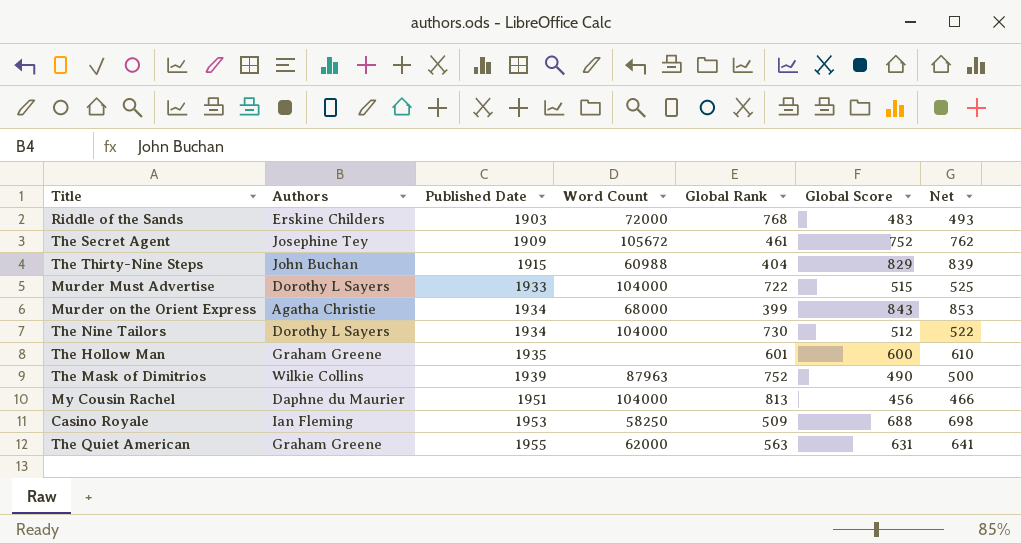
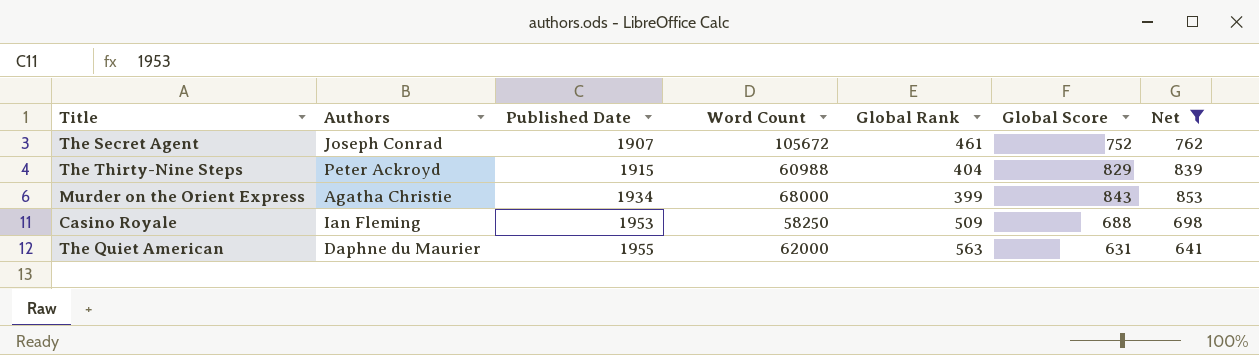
filter: none -> Net >= 641
The Secret Agent | Authors: Josephine Tey -> Joseph Conrad
The Secret Agent | Published Date: 1909 -> 1907
The Thirty-Nine Steps | Authors: John Buchan -> Peter Ackroyd
The Quiet American | Authors: Graham Greene -> Daphne du Maurier

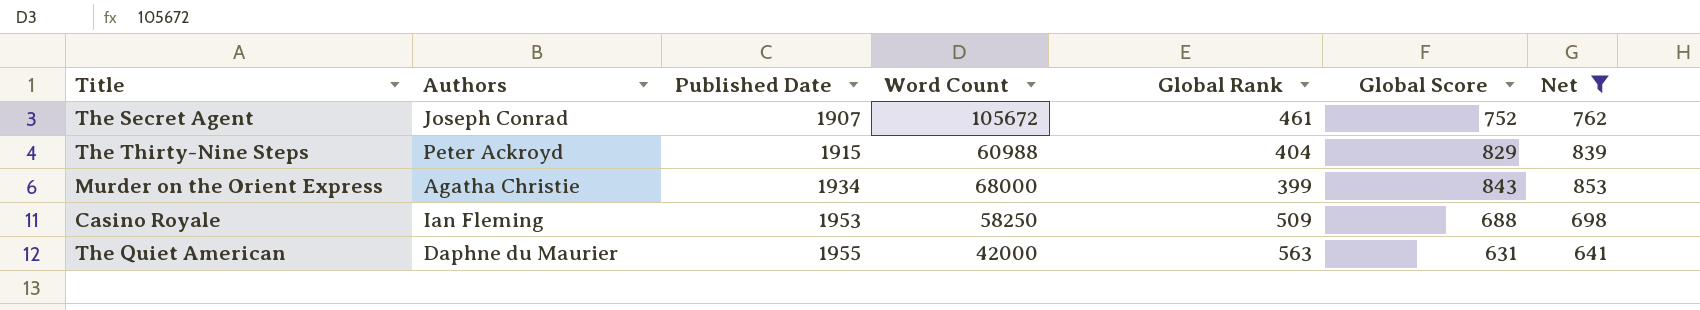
The Quiet American | Word Count: 62000 -> 42000

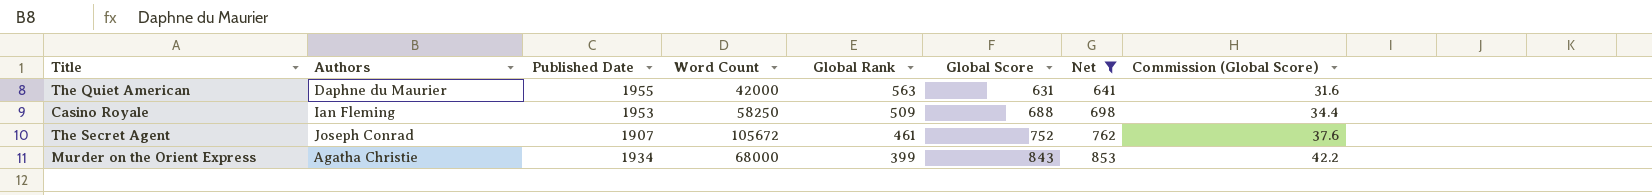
row order: Published Date ascending -> Global Rank descending
column Commission (Global Score) | formula: none -> [Global Score] * 0.05
row The Thirty-Nine Steps: Peter Ackroyd | 1915 | 60988 | 404 | 829 | 839 -> none

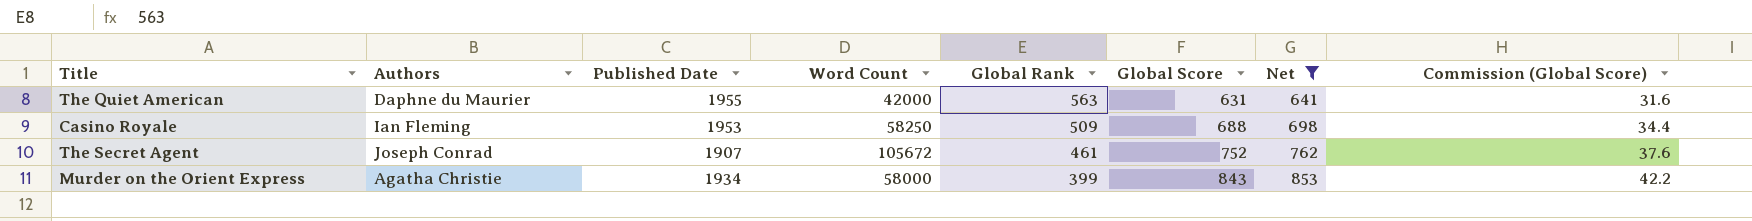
Murder on the Orient Express | Word Count: 68000 -> 58000

